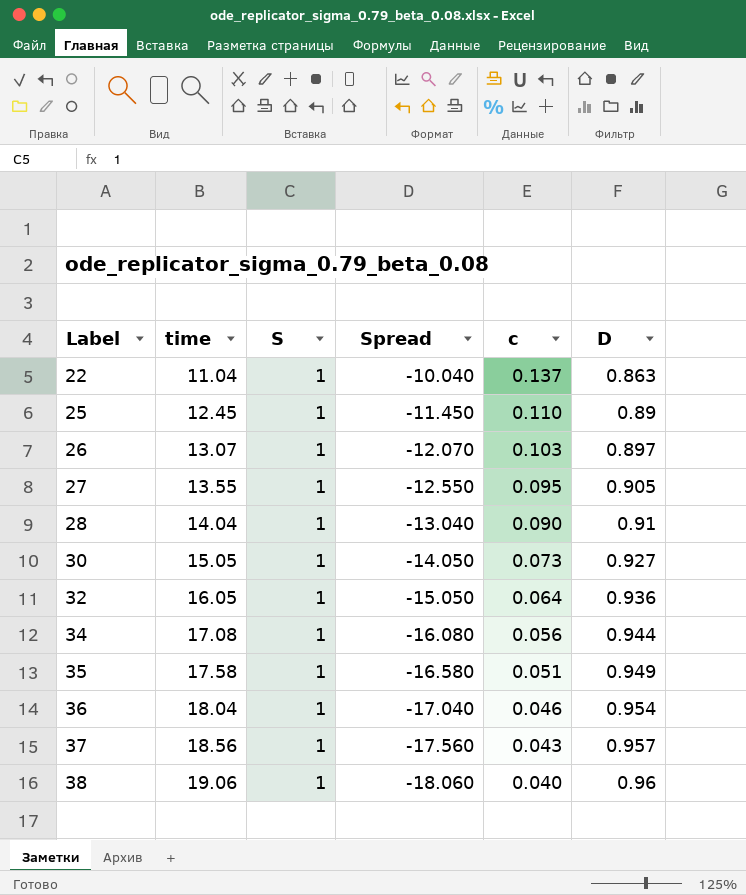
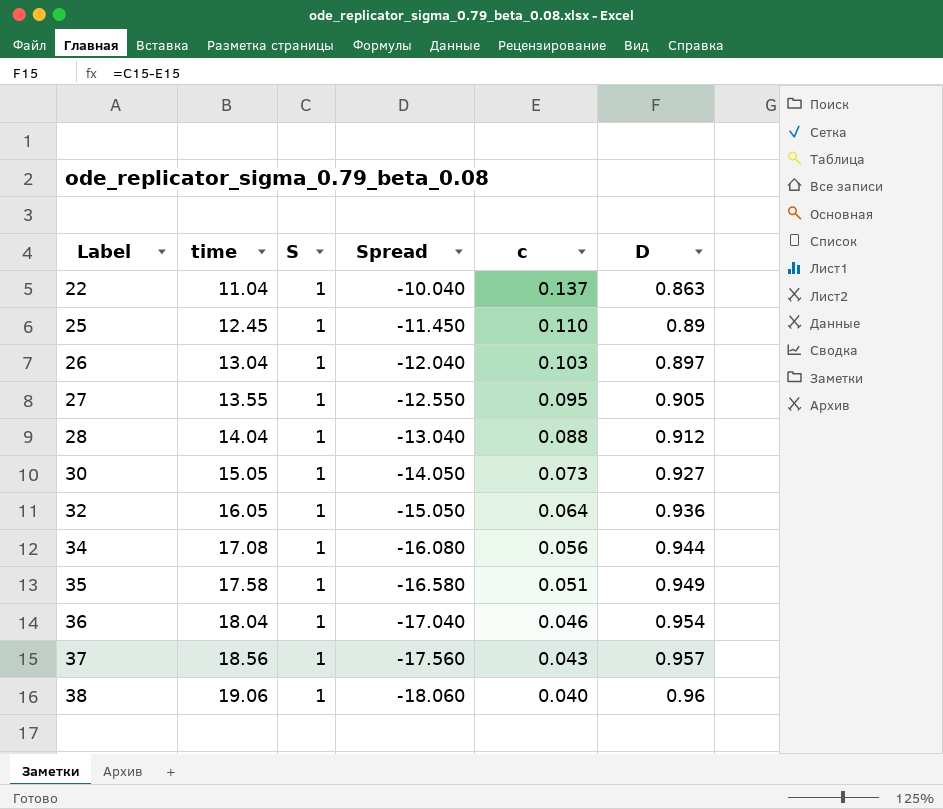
26 | time: 13.07 -> 13.04
26 | Spread: -12.070 -> -12.040
28 | c: 0.090 -> 0.088
28 | D: 0.91 -> 0.912

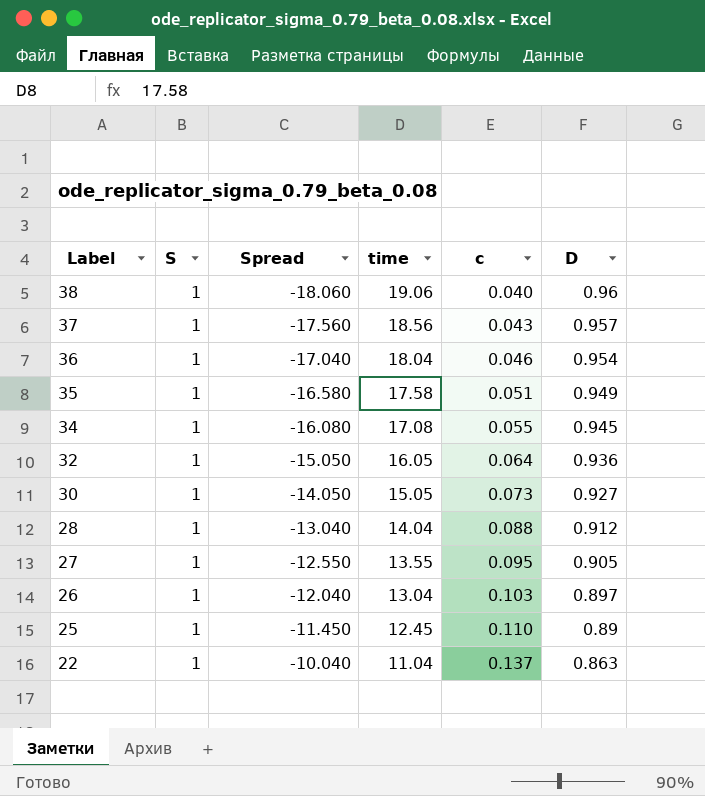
row order: Label ascending -> Label descending
column time | position: 2 -> 4
34 | c: 0.056 -> 0.055
34 | D: 0.944 -> 0.945

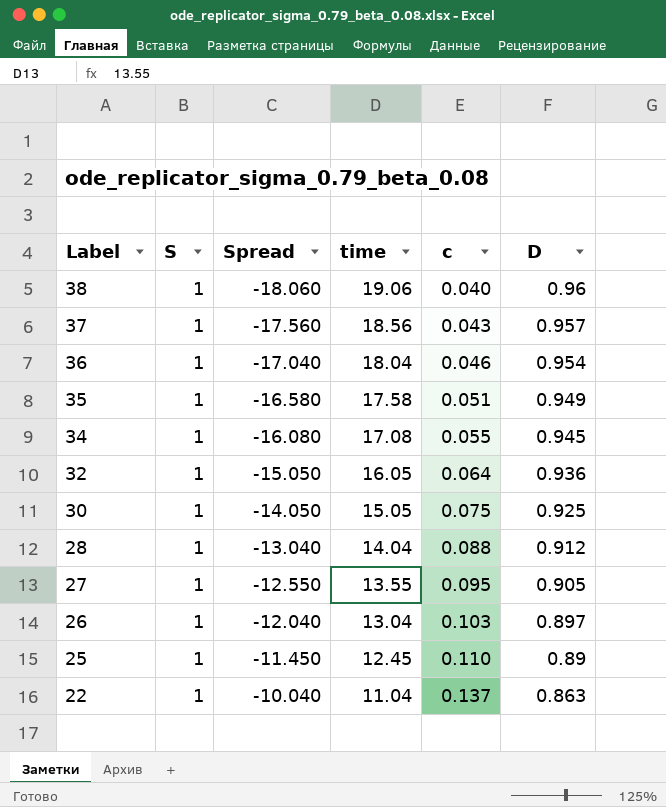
30 | c: 0.073 -> 0.075
30 | D: 0.927 -> 0.925

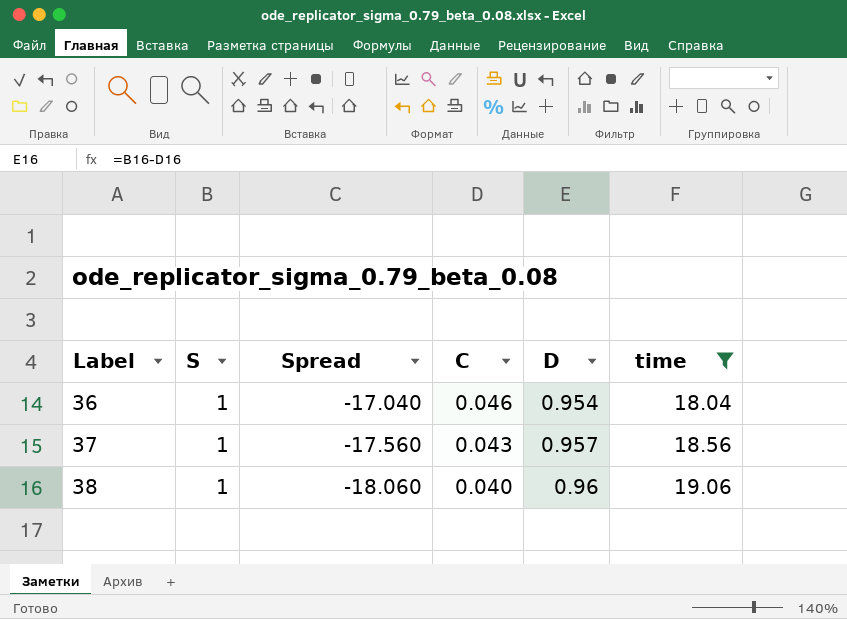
filter: none -> time >= 18.04
row order: Label descending -> Label ascending
column name: c -> C
column time | position: 4 -> 6

